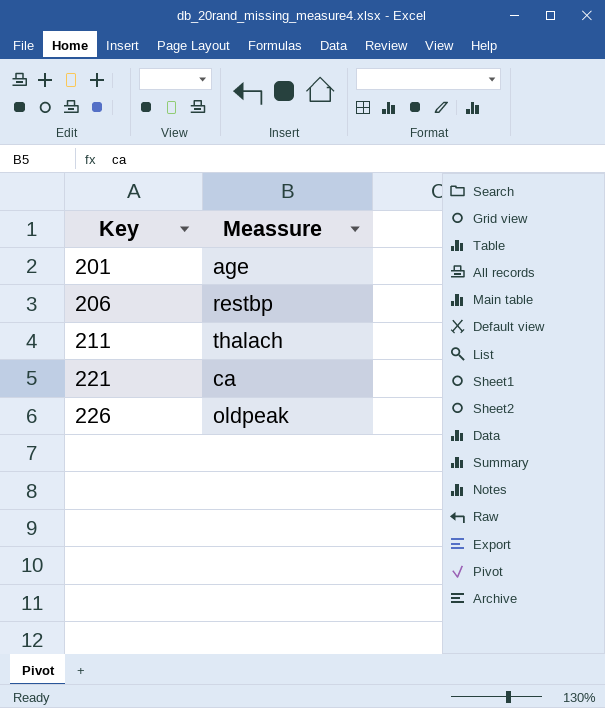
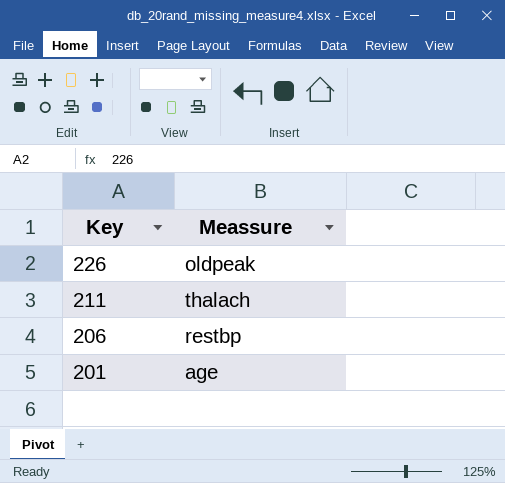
row order: Key ascending -> Key descending
row 221: ca -> none

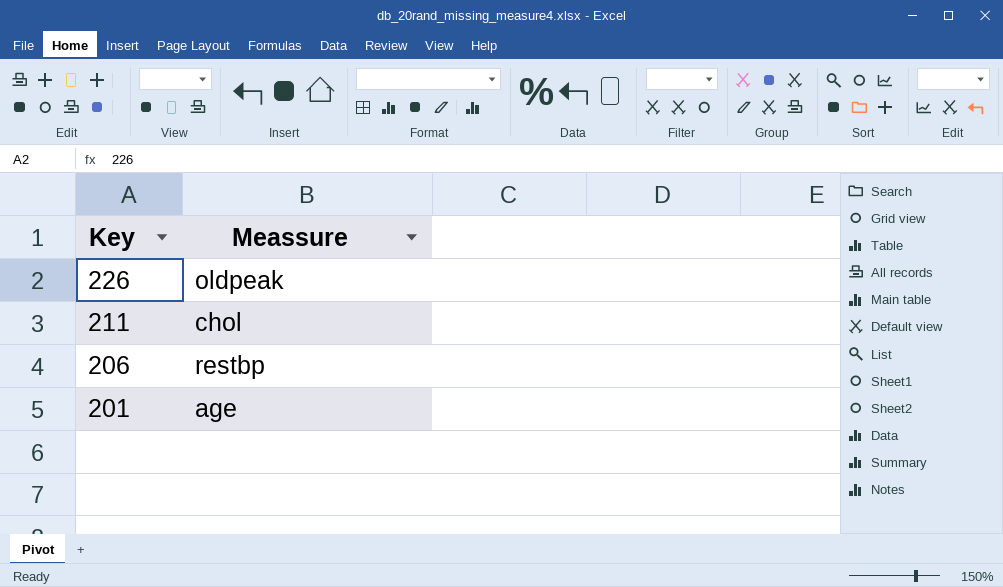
211 | Meassure: thalach -> chol

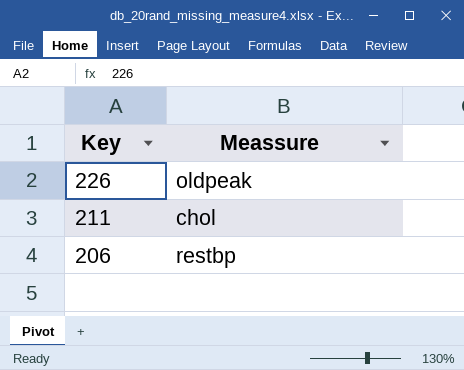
row 201: age -> none

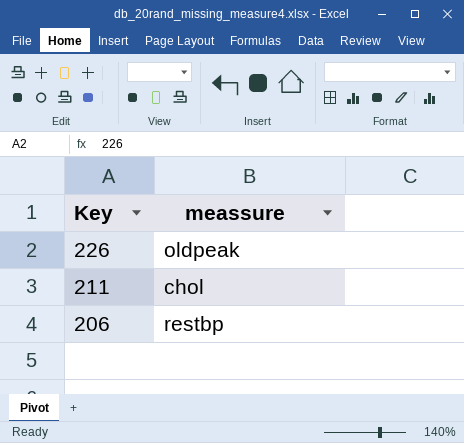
column name: Meassure -> meassure

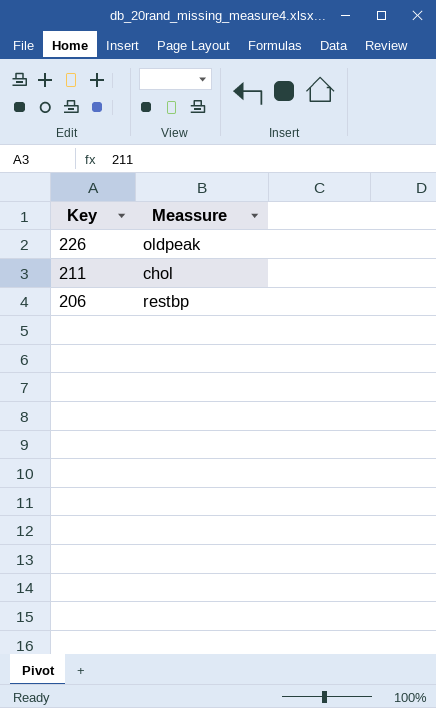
column name: meassure -> Meassure

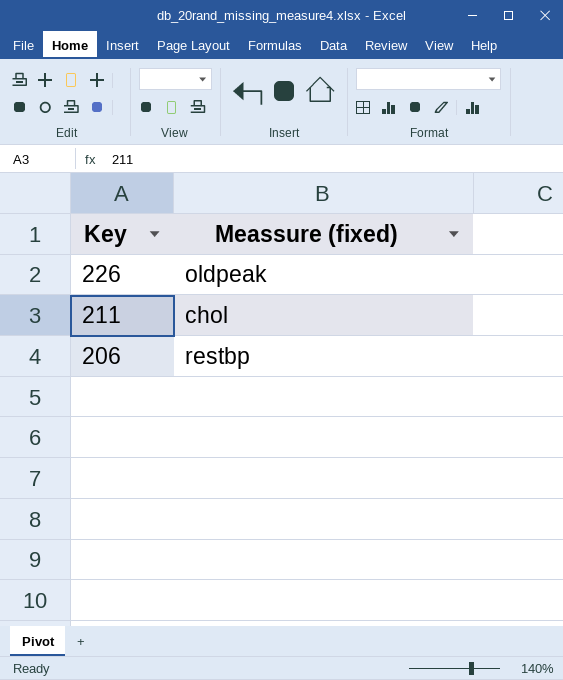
column name: Meassure -> Meassure (fixed)

